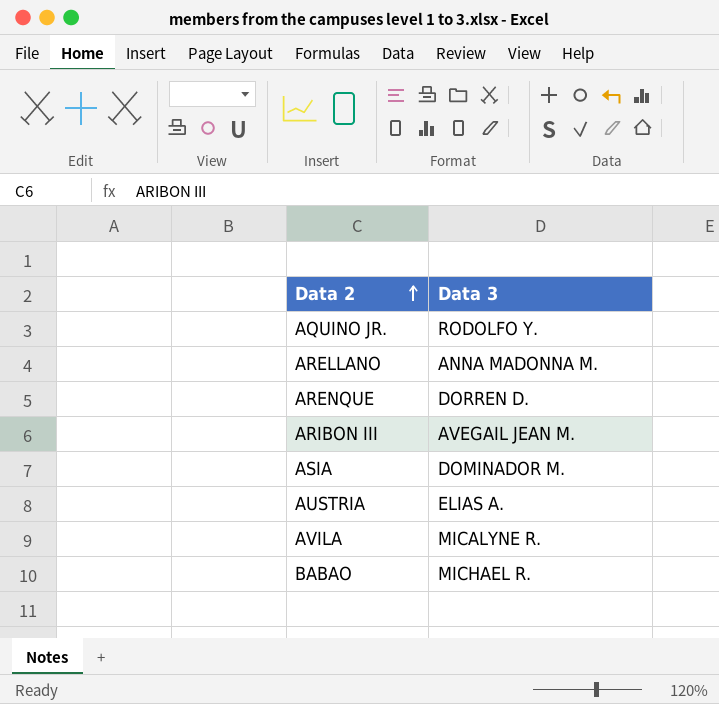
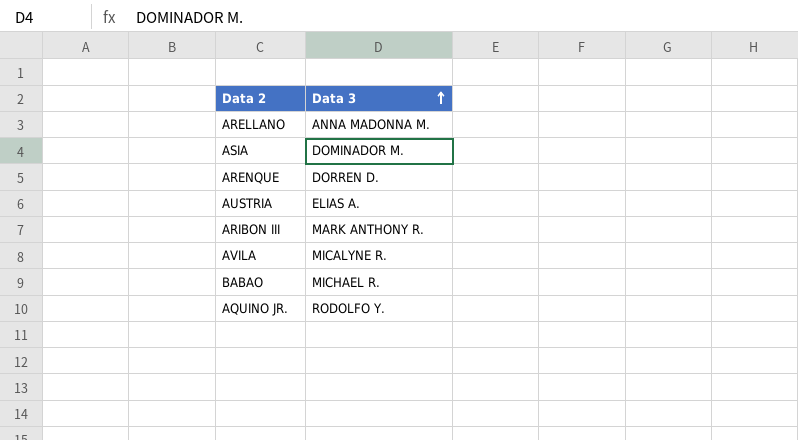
row order: Data 2 ascending -> Data 3 ascending
ARIBON III | Data 3: AVEGAIL JEAN M. -> MARK ANTHONY R.

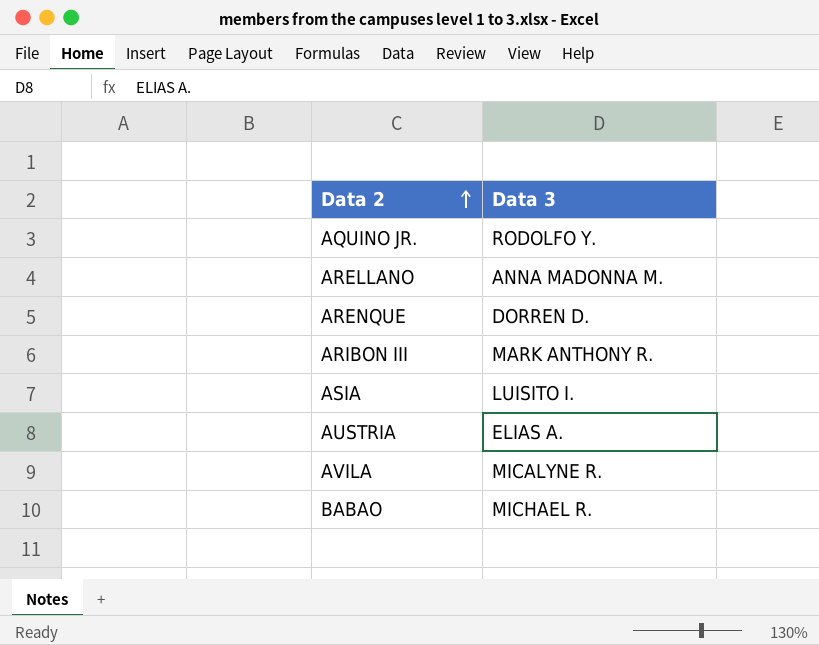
row order: Data 3 ascending -> Data 2 ascending
ASIA | Data 3: DOMINADOR M. -> LUISITO I.

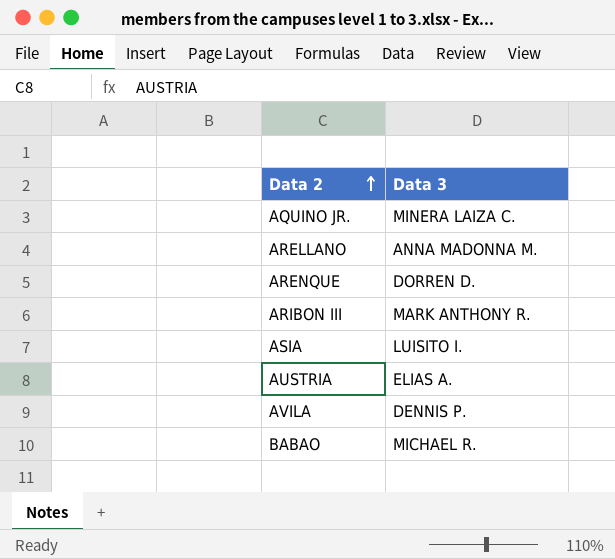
AQUINO JR. | Data 3: RODOLFO Y. -> MINERA LAIZA C.
AVILA | Data 3: MICALYNE R. -> DENNIS P.

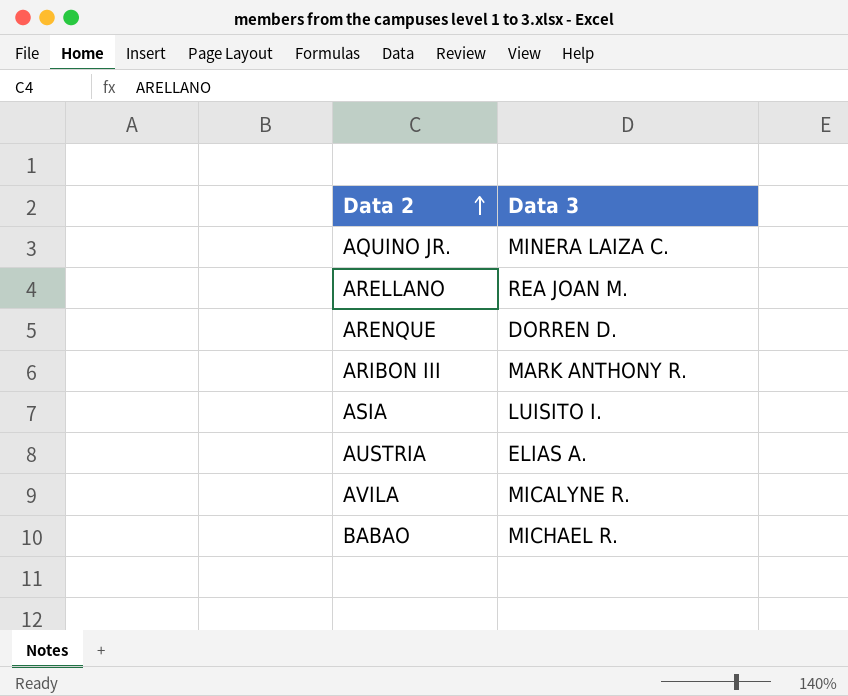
ARELLANO | Data 3: ANNA MADONNA M. -> REA JOAN M.
AVILA | Data 3: DENNIS P. -> MICALYNE R.

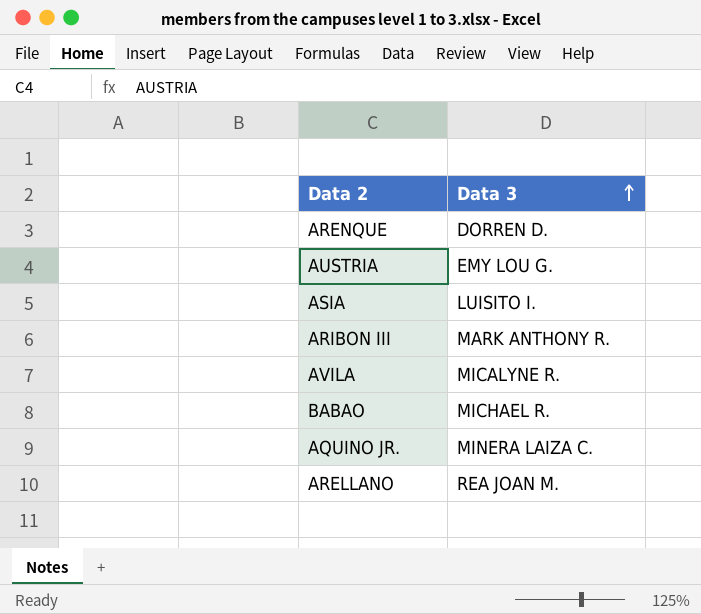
row order: Data 2 ascending -> Data 3 ascending
AUSTRIA | Data 3: ELIAS A. -> EMY LOU G.

